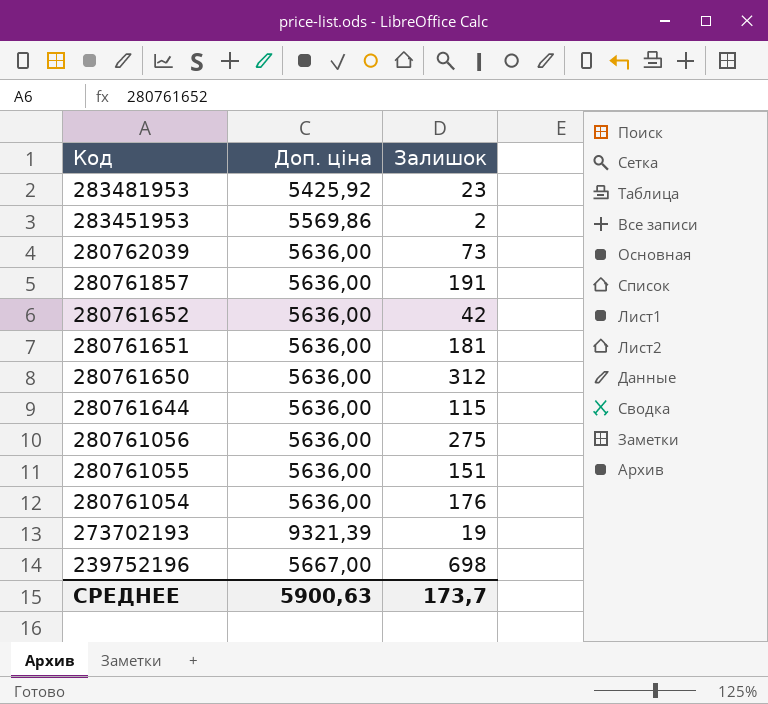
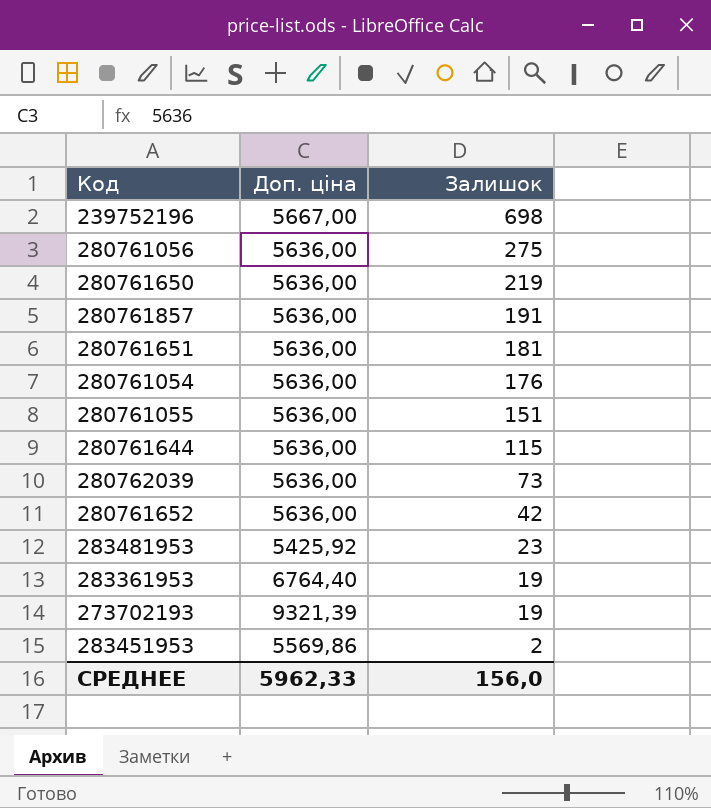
row order: Код descending -> Залишок descending
280761650 | Залишок: 312 -> 219
row 283361953: none -> 6764,40 | 19
СРЕДНЕЕ | Доп. ціна: 5900,63 -> 5962,33
СРЕДНЕЕ | Залишок: 173,7 -> 156,0

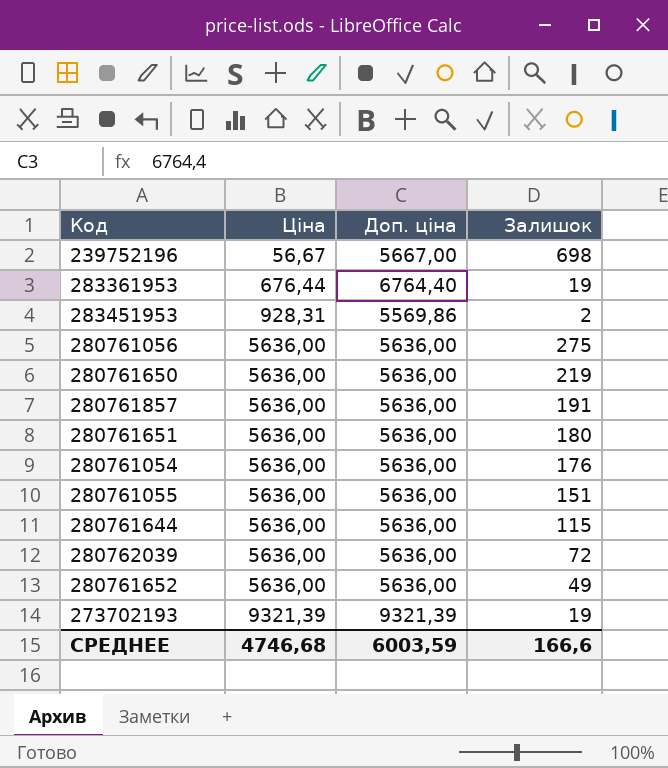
row order: Залишок descending -> Ціна ascending
column Ціна | position: none -> 2
row 283481953: 5425,92 | 23 -> none
280761651 | Залишок: 181 -> 180
280762039 | Залишок: 73 -> 72
280761652 | Залишок: 42 -> 49
СРЕДНЕЕ | Доп. ціна: 5962,33 -> 6003,59
СРЕДНЕЕ | Залишок: 156,0 -> 166,6

